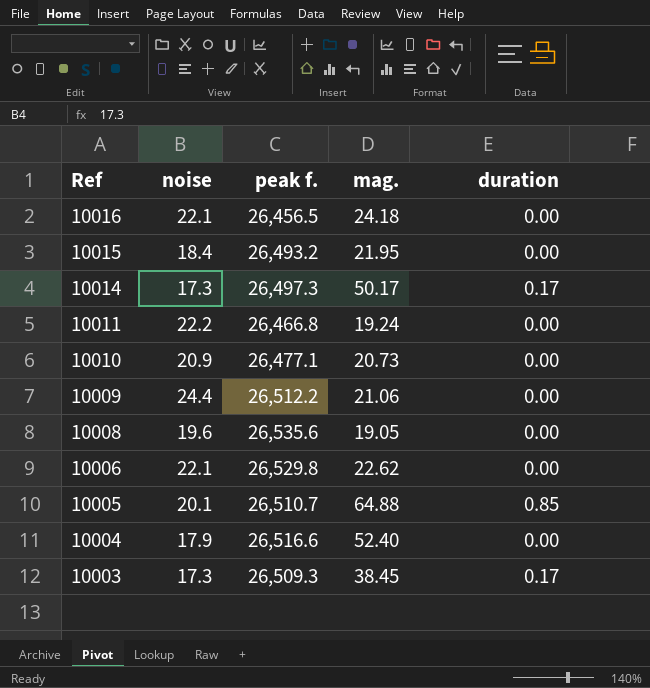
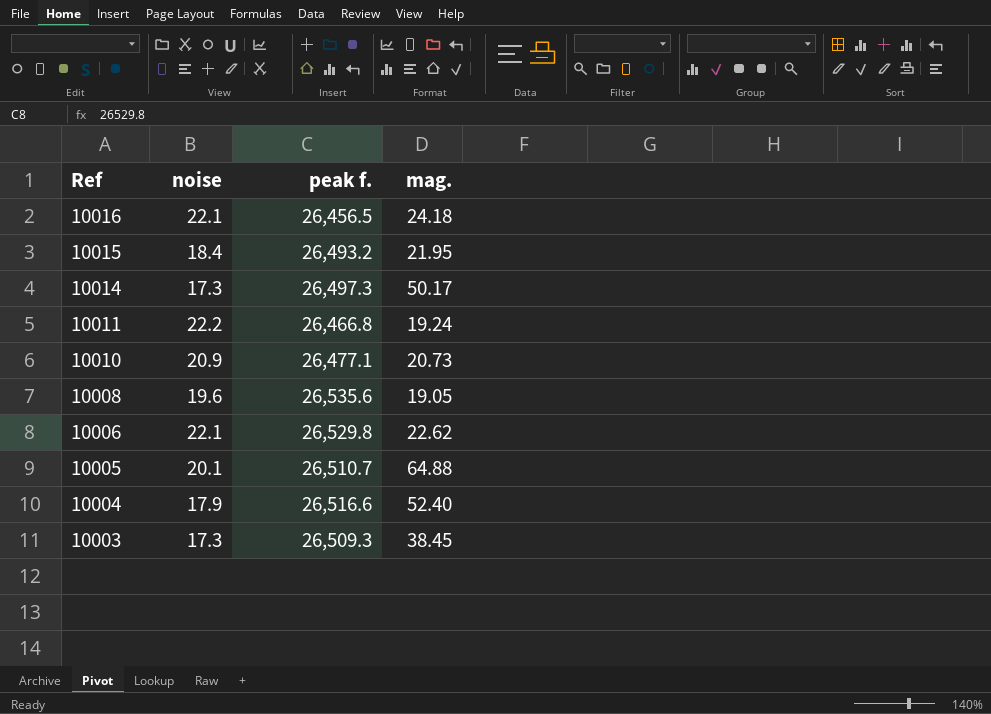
column duration | position: 5 -> none
row 10009: 24.4 | 26,512.2 | 21.06 | 0.00 -> none

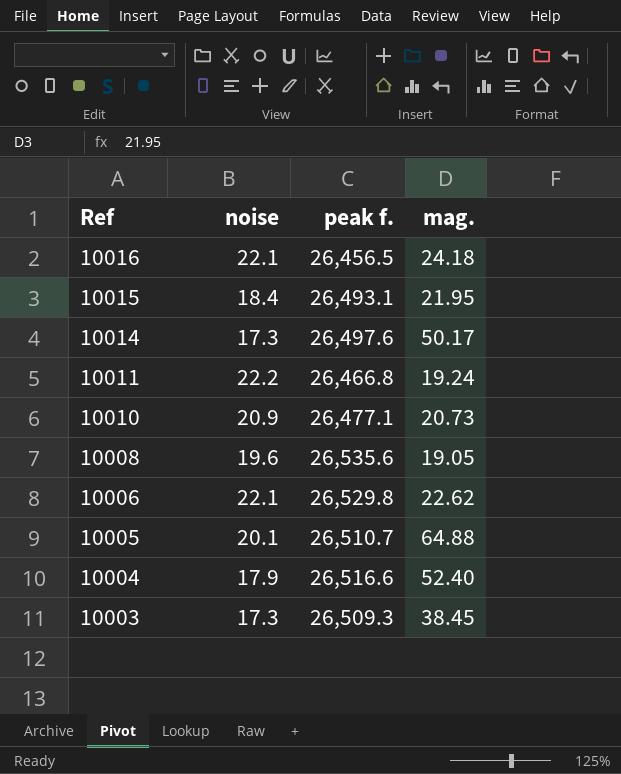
10015 | peak f.: 26,493.2 -> 26,493.1
10014 | peak f.: 26,497.3 -> 26,497.6

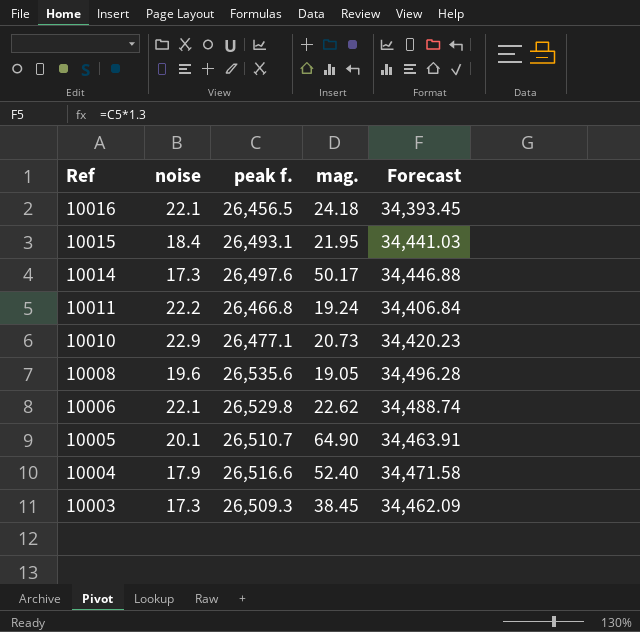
column Forecast | formula: none -> [peak f.] * 1.3
10010 | noise: 20.9 -> 22.9
10005 | mag.: 64.88 -> 64.90

